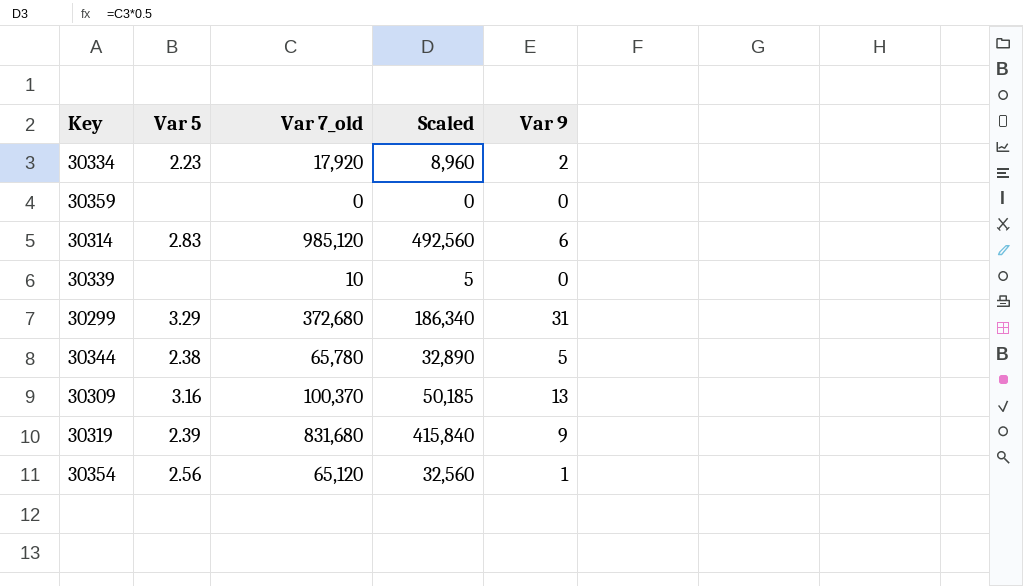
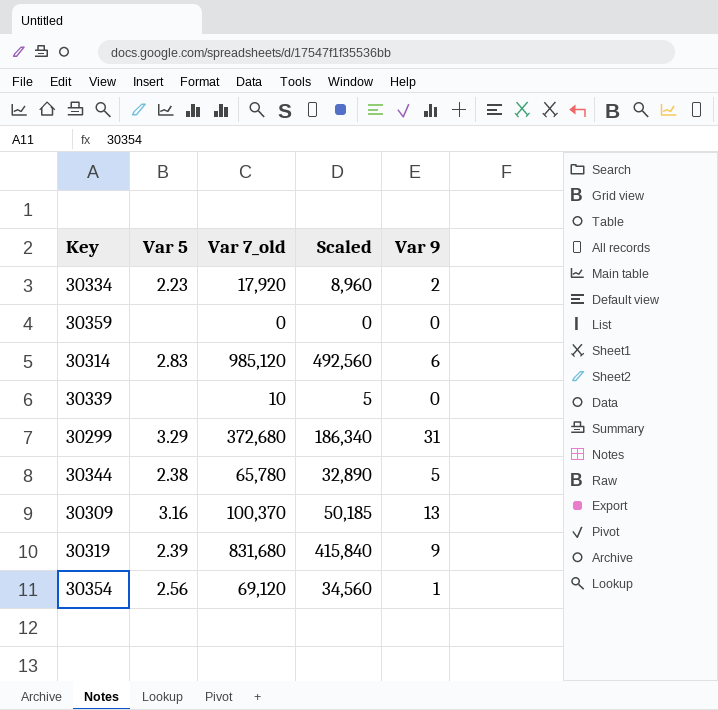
30354 | Var 7_old: 65,120 -> 69,120
30354 | Scaled: 32,560 -> 34,560

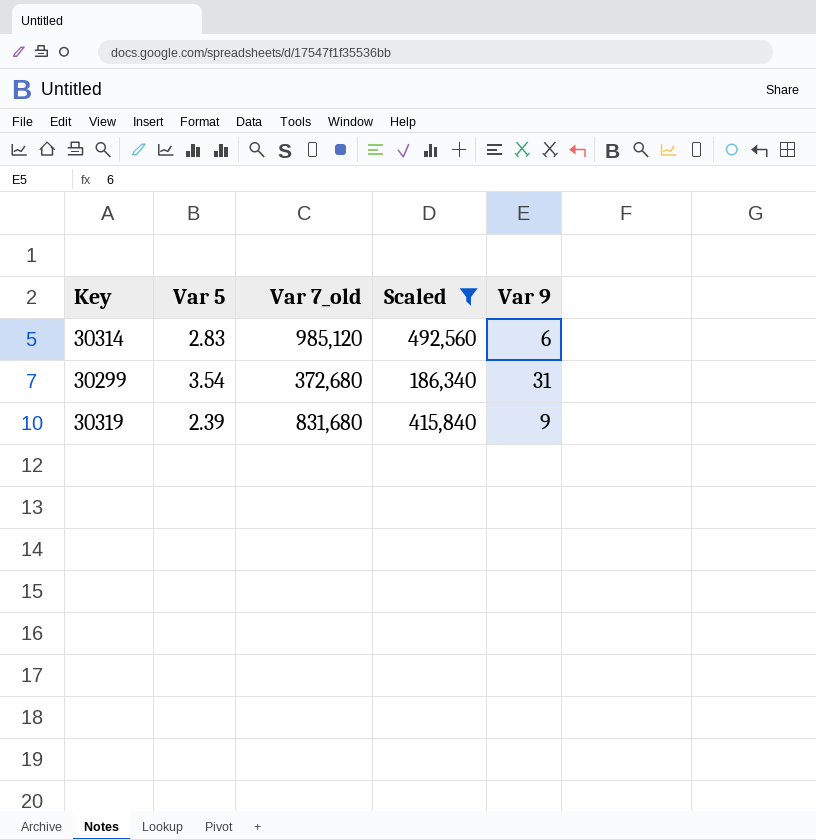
filter: none -> Scaled >= 186,340
30299 | Var 5: 3.29 -> 3.54

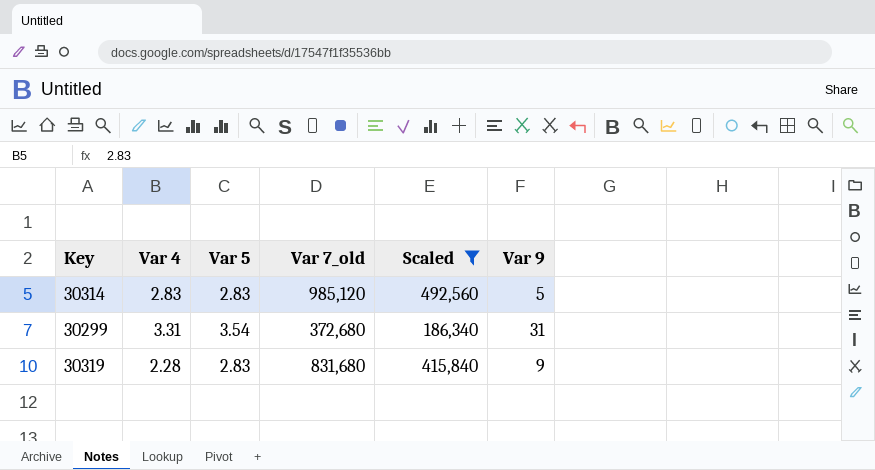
column Var 4 | position: none -> 2
30314 | Var 9: 6 -> 5
30319 | Var 5: 2.39 -> 2.83

